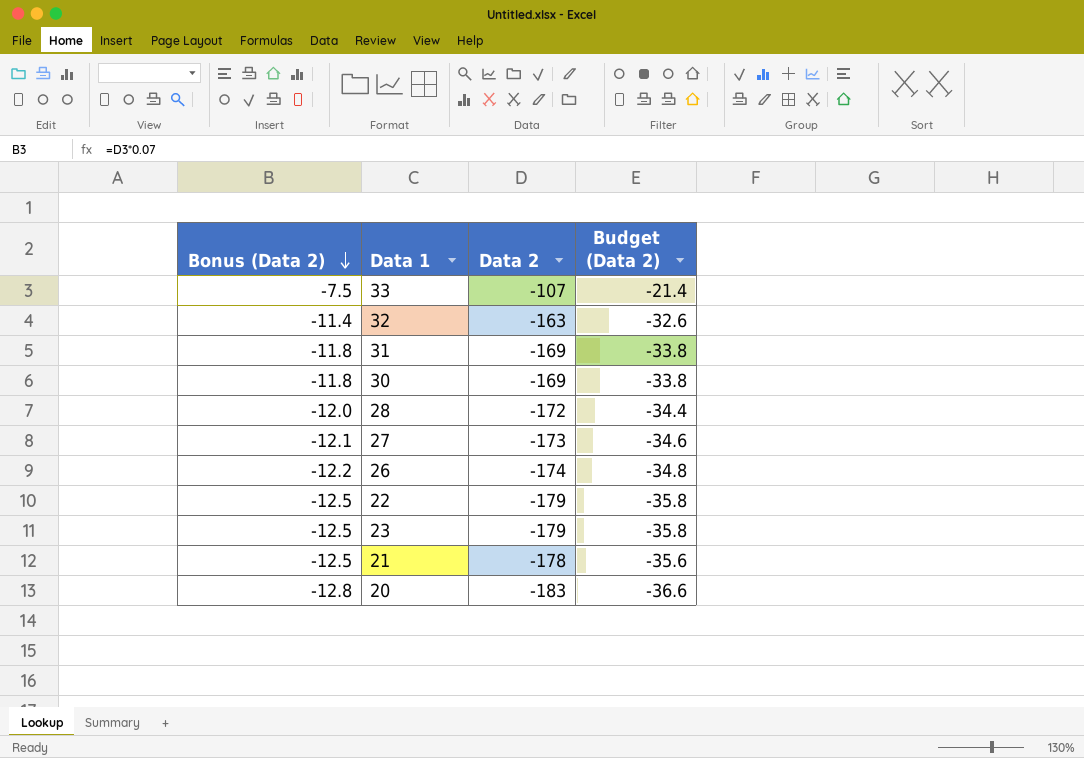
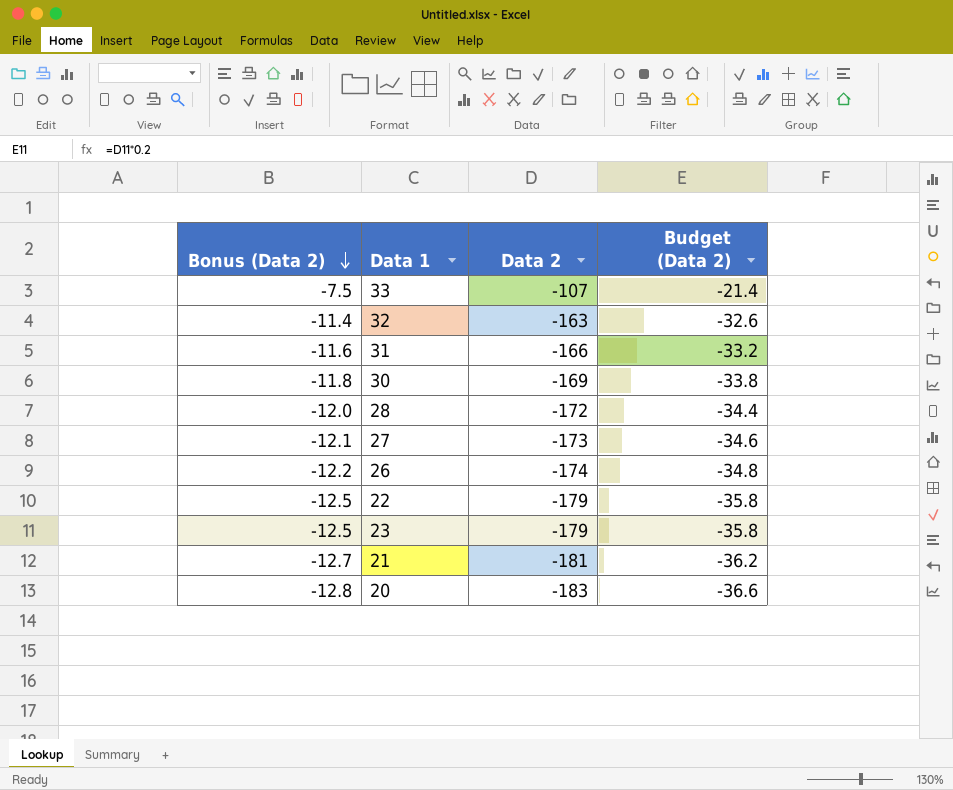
31 | Bonus (Data 2): -11.8 -> -11.6
31 | Data 2: -169 -> -166
31 | Budget (Data 2): -33.8 -> -33.2
21 | Bonus (Data 2): -12.5 -> -12.7
21 | Data 2: -178 -> -181
21 | Budget (Data 2): -35.6 -> -36.2

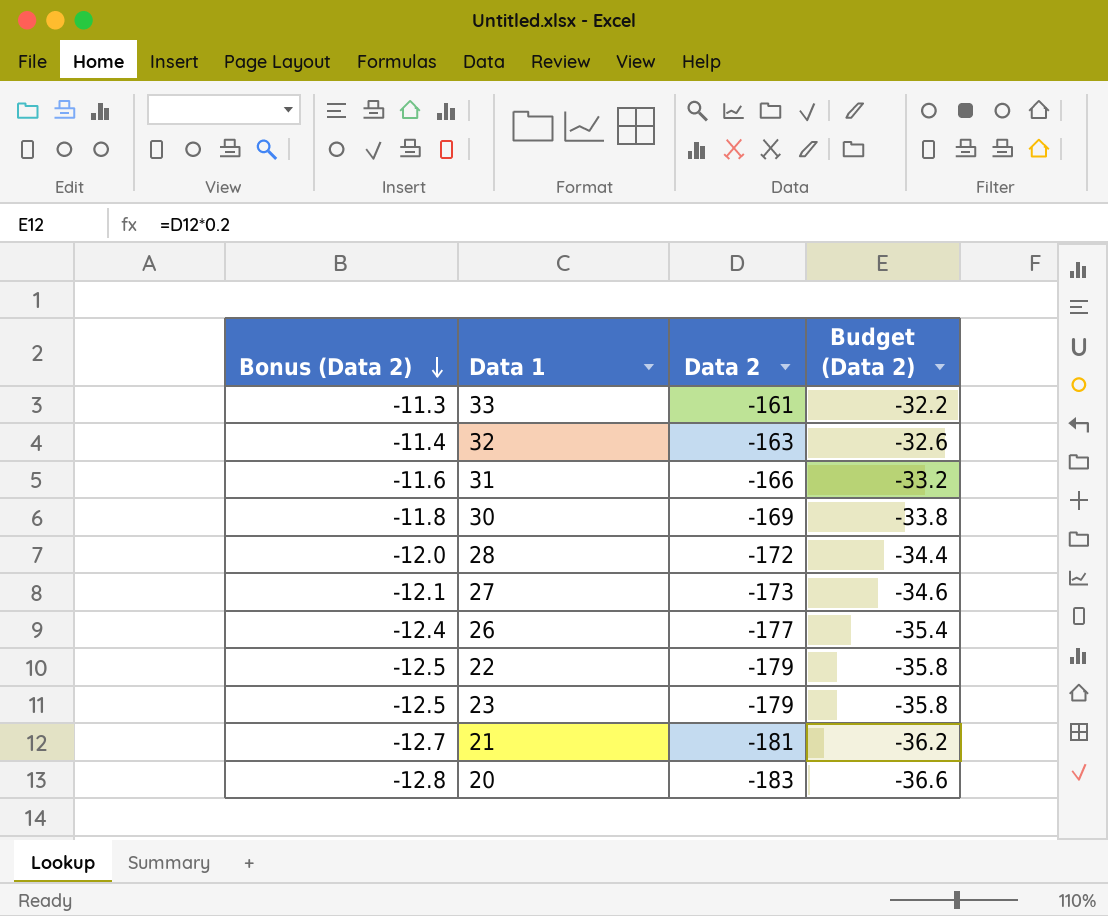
33 | Bonus (Data 2): -7.5 -> -11.3
33 | Data 2: -107 -> -161
33 | Budget (Data 2): -21.4 -> -32.2
26 | Bonus (Data 2): -12.2 -> -12.4
26 | Data 2: -174 -> -177
26 | Budget (Data 2): -34.8 -> -35.4

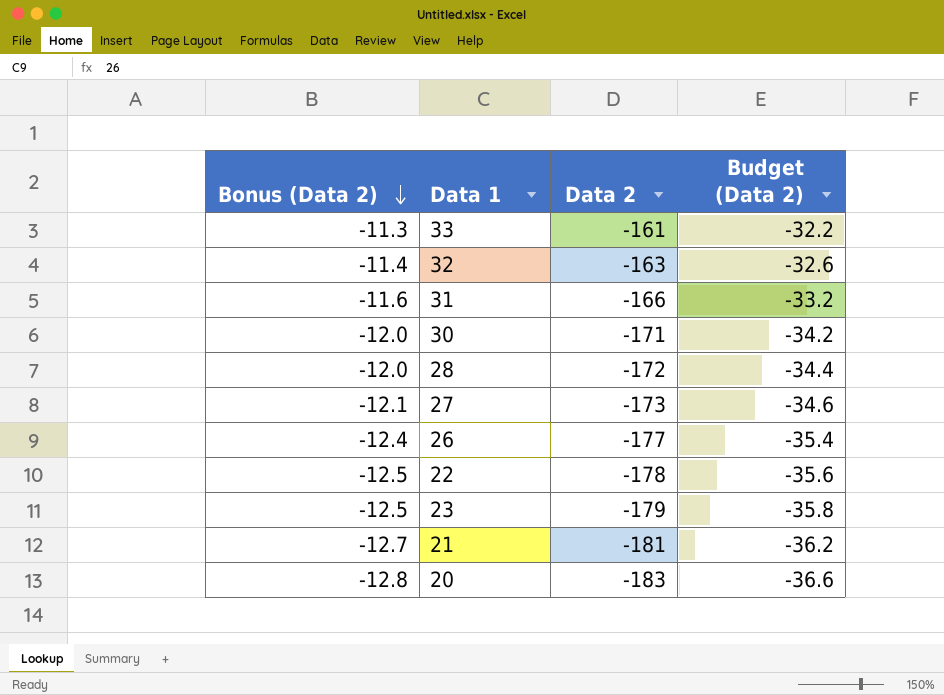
30 | Bonus (Data 2): -11.8 -> -12.0
30 | Data 2: -169 -> -171
30 | Budget (Data 2): -33.8 -> -34.2
22 | Data 2: -179 -> -178
22 | Budget (Data 2): -35.8 -> -35.6

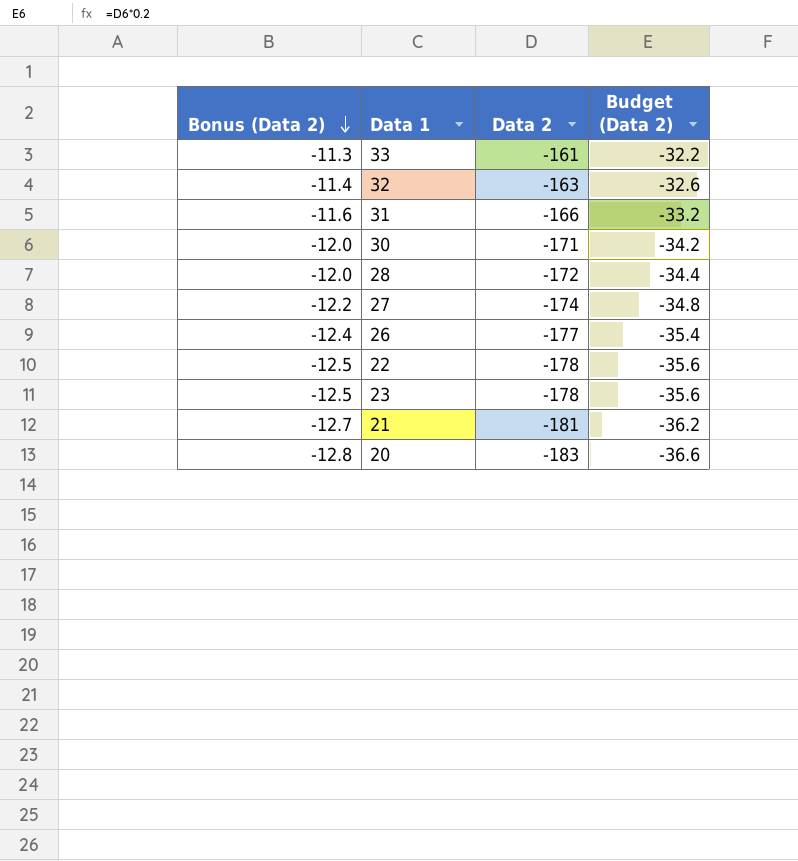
27 | Bonus (Data 2): -12.1 -> -12.2
27 | Data 2: -173 -> -174
27 | Budget (Data 2): -34.6 -> -34.8
23 | Data 2: -179 -> -178
23 | Budget (Data 2): -35.8 -> -35.6

